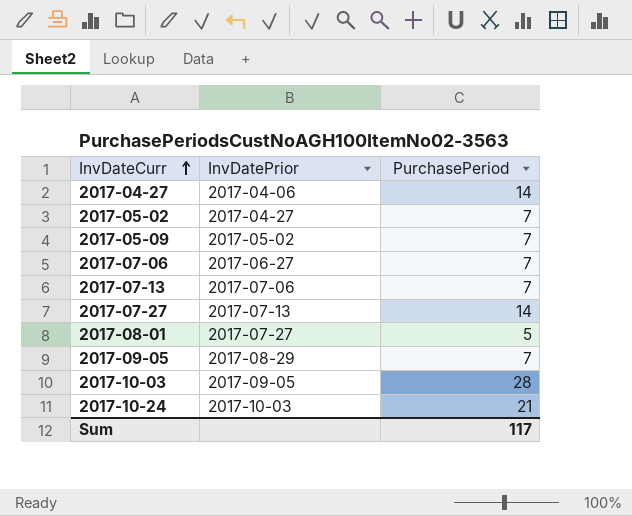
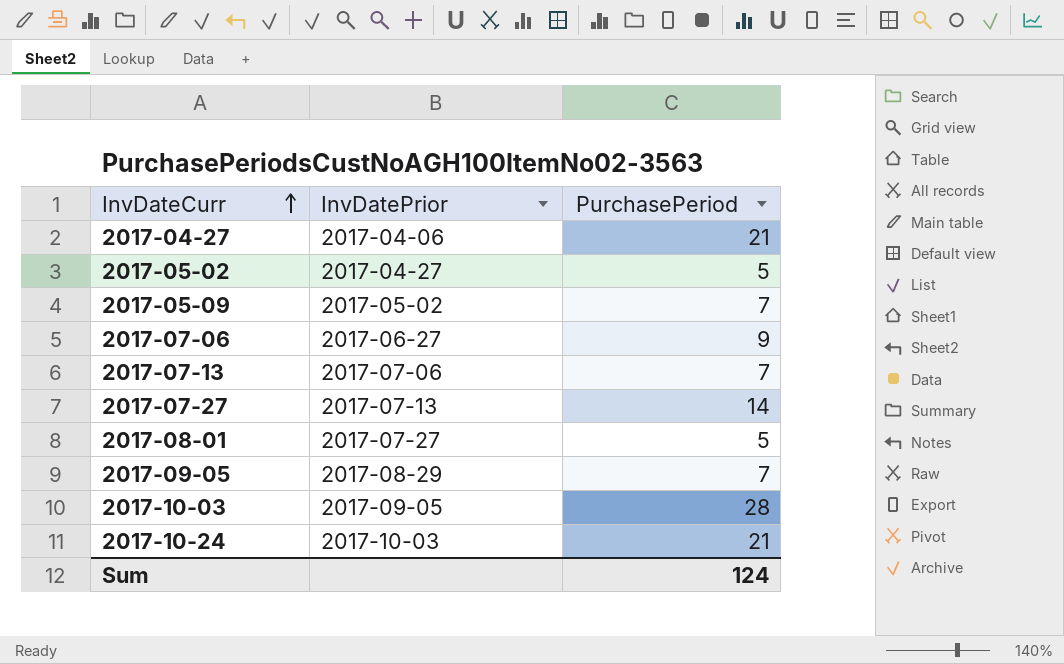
2017-04-27 | PurchasePeriod: 14 -> 21
2017-05-02 | PurchasePeriod: 7 -> 5
2017-07-06 | PurchasePeriod: 7 -> 9
Sum | PurchasePeriod: 117 -> 124

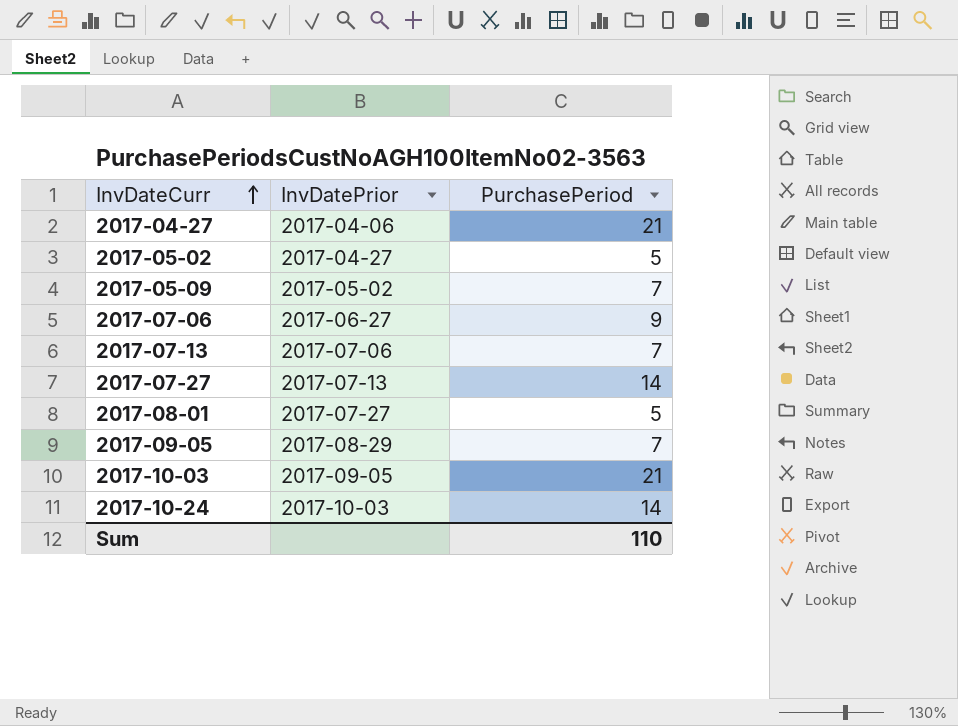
2017-10-03 | PurchasePeriod: 28 -> 21
2017-10-24 | PurchasePeriod: 21 -> 14
Sum | PurchasePeriod: 124 -> 110

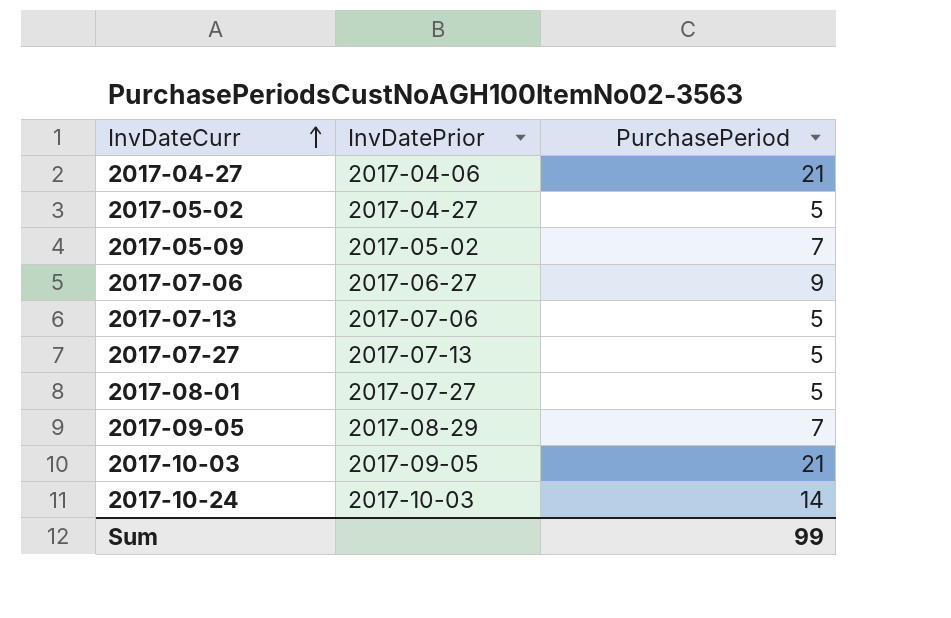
2017-07-13 | PurchasePeriod: 7 -> 5
2017-07-27 | PurchasePeriod: 14 -> 5
Sum | PurchasePeriod: 110 -> 99

